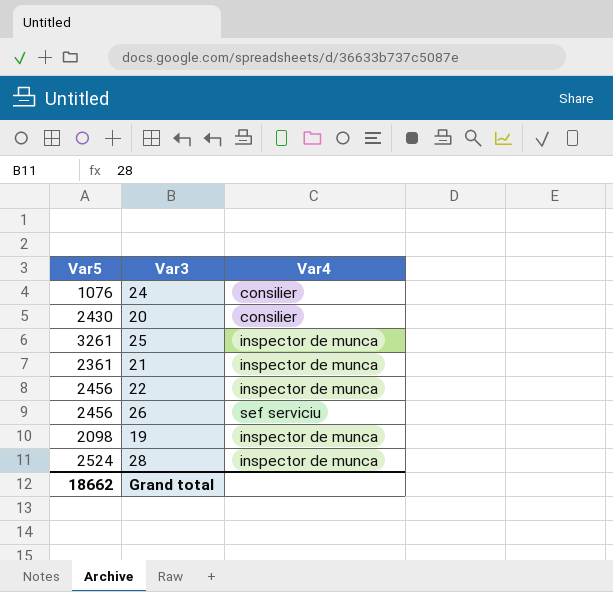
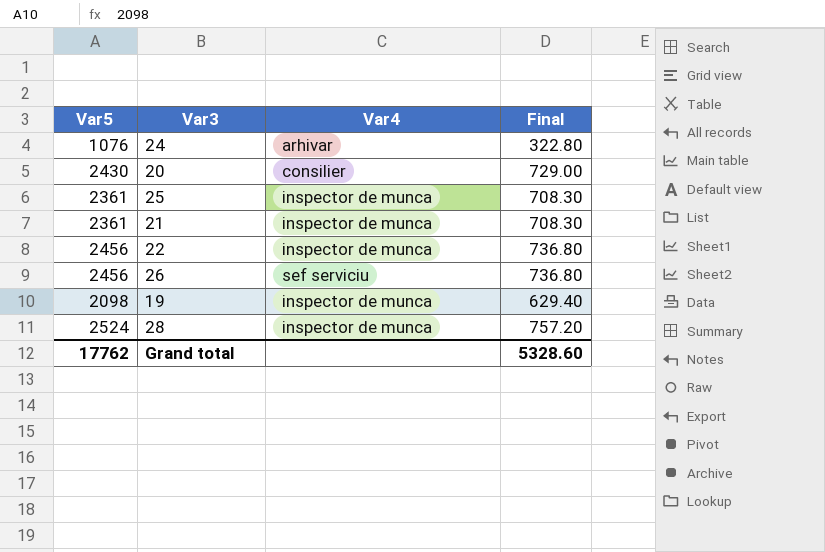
column Final | formula: none -> [Var5] * 0.3
24 | Var4: consilier -> arhivar
25 | Var5: 3261 -> 2361
Grand total | Var5: 18662 -> 17762

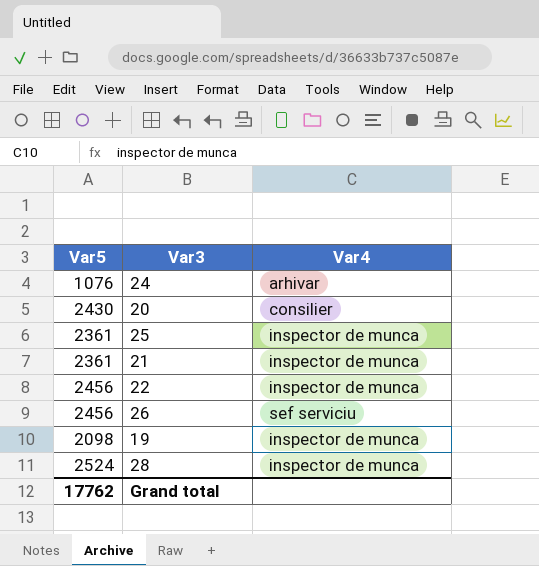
column Final | formula: [Var5] * 0.3 -> none

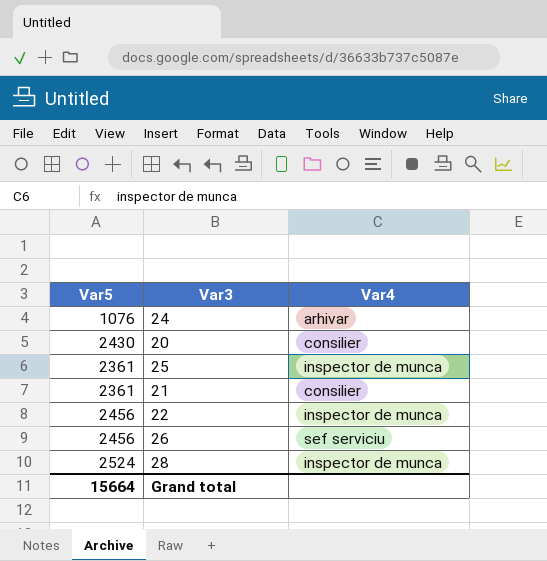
row 19: 2098 | inspector de munca -> none
21 | Var4: inspector de munca -> consilier
Grand total | Var5: 17762 -> 15664

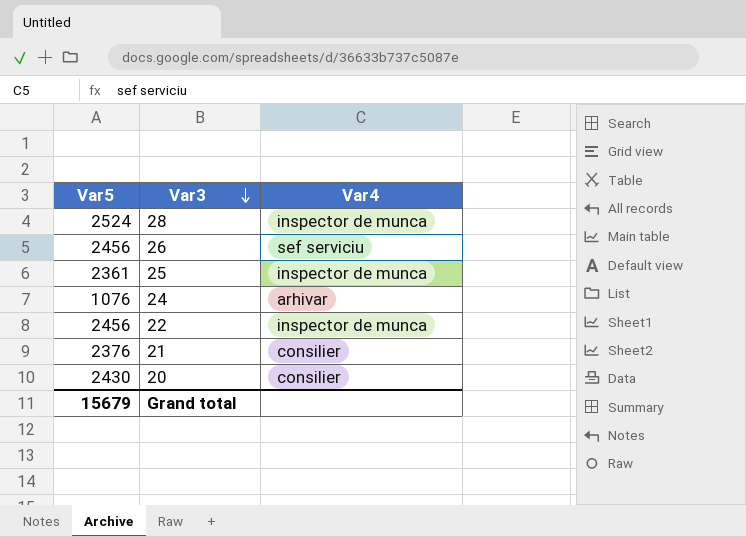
row order: none -> Var3 descending
21 | Var5: 2361 -> 2376
Grand total | Var5: 15664 -> 15679

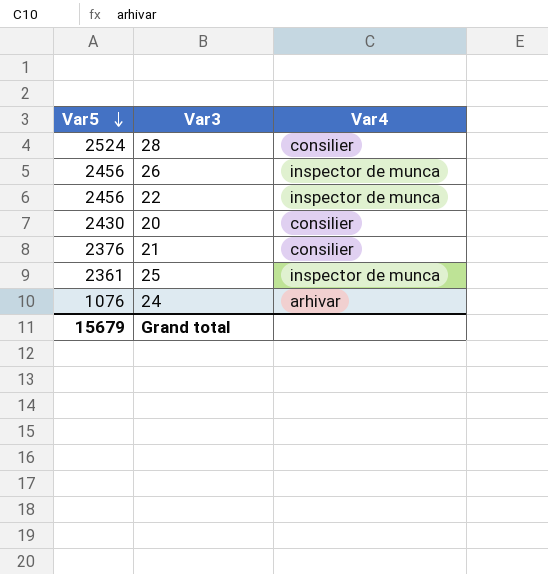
row order: Var3 descending -> Var5 descending
28 | Var4: inspector de munca -> consilier
26 | Var4: sef serviciu -> inspector de munca

